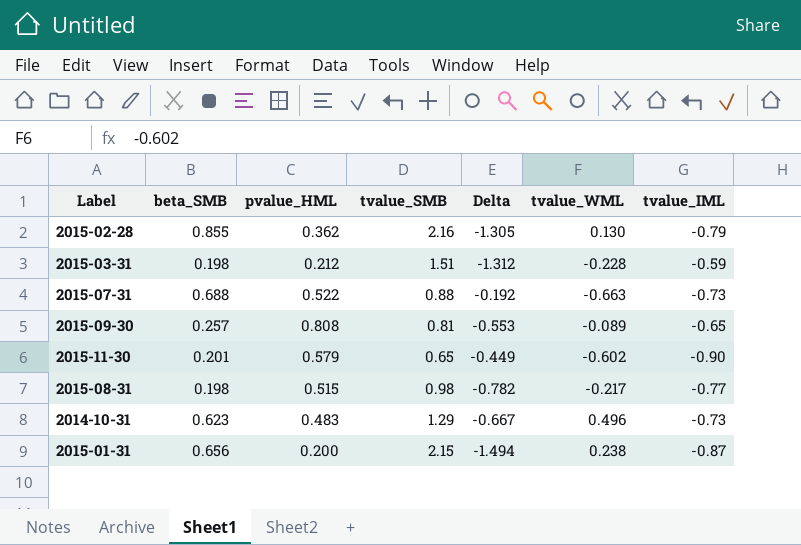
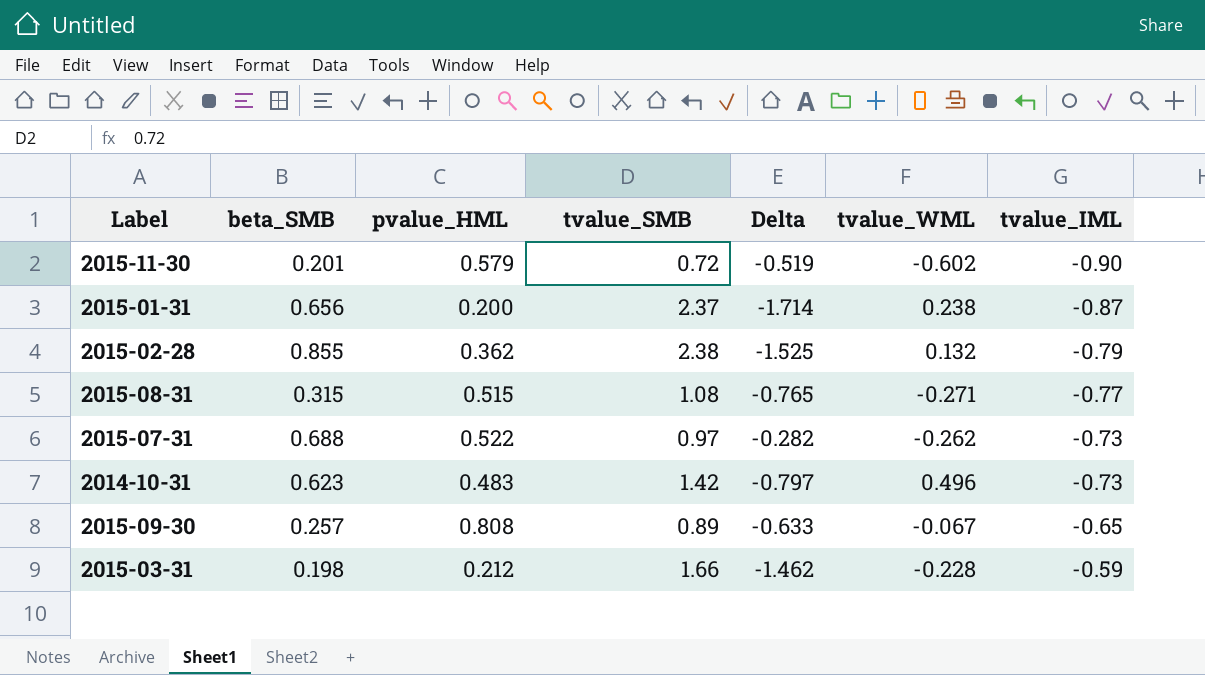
row order: none -> tvalue_IML ascending
2015-11-30 | tvalue_SMB: 0.65 -> 0.72
2015-11-30 | Delta: -0.449 -> -0.519
2015-01-31 | tvalue_SMB: 2.15 -> 2.37
2015-01-31 | Delta: -1.494 -> -1.714
2015-02-28 | tvalue_SMB: 2.16 -> 2.38
2015-02-28 | Delta: -1.305 -> -1.525
2015-02-28 | tvalue_WML: 0.130 -> 0.132
2015-08-31 | beta_SMB: 0.198 -> 0.315
2015-08-31 | tvalue_SMB: 0.98 -> 1.08
2015-08-31 | Delta: -0.782 -> -0.765
2015-08-31 | tvalue_WML: -0.217 -> -0.271
2015-07-31 | tvalue_SMB: 0.88 -> 0.97
2015-07-31 | Delta: -0.192 -> -0.282
2015-07-31 | tvalue_WML: -0.663 -> -0.262
2014-10-31 | tvalue_SMB: 1.29 -> 1.42
2014-10-31 | Delta: -0.667 -> -0.797
2015-09-30 | tvalue_SMB: 0.81 -> 0.89
2015-09-30 | Delta: -0.553 -> -0.633
2015-09-30 | tvalue_WML: -0.089 -> -0.067
2015-03-31 | tvalue_SMB: 1.51 -> 1.66
2015-03-31 | Delta: -1.312 -> -1.462

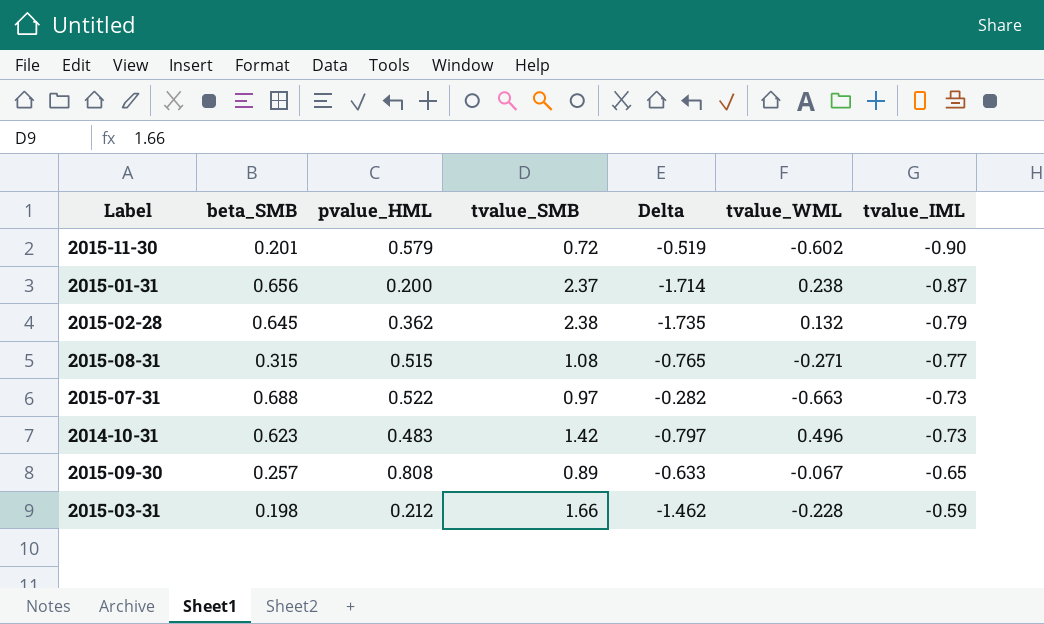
2015-02-28 | beta_SMB: 0.855 -> 0.645
2015-02-28 | Delta: -1.525 -> -1.735
2015-07-31 | tvalue_WML: -0.262 -> -0.663

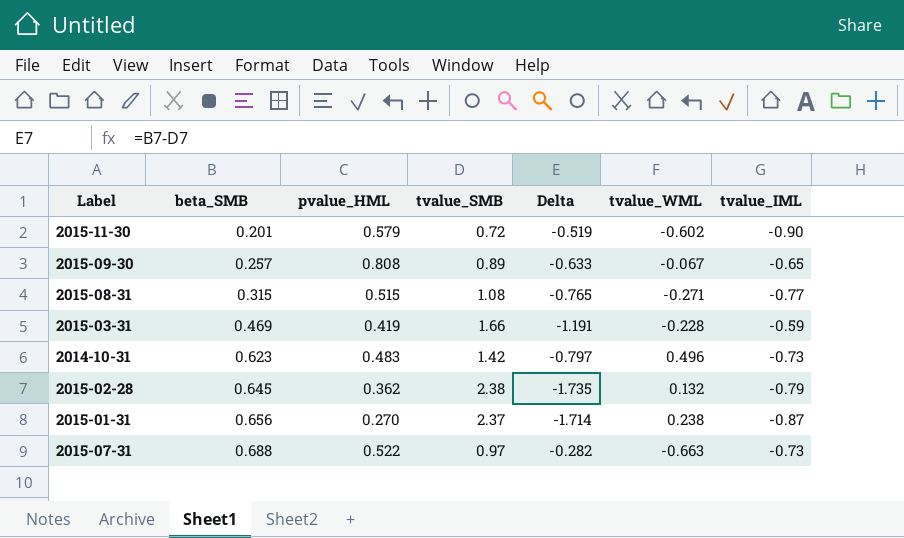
row order: tvalue_IML ascending -> beta_SMB ascending
2015-03-31 | beta_SMB: 0.198 -> 0.469
2015-03-31 | pvalue_HML: 0.212 -> 0.419
2015-03-31 | Delta: -1.462 -> -1.191
2015-01-31 | pvalue_HML: 0.200 -> 0.270

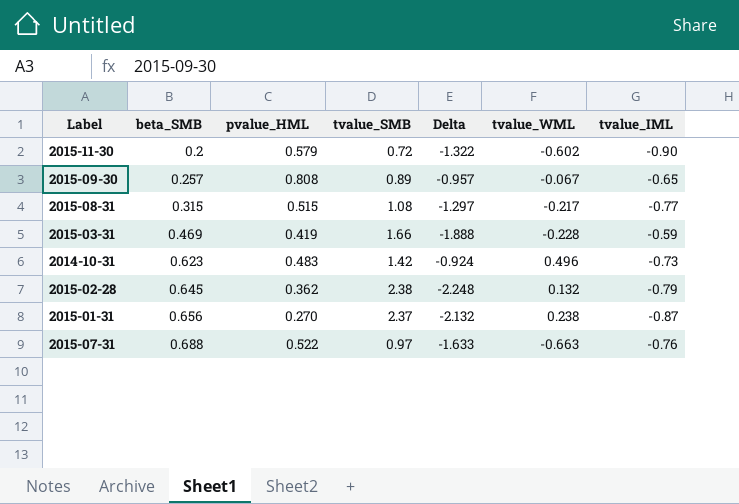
column Delta | formula: [beta_SMB] - [tvalue_SMB] -> [tvalue_WML] - [tvalue_SMB]
2015-11-30 | beta_SMB: 0.201 -> 0.2
2015-08-31 | tvalue_WML: -0.271 -> -0.217
2015-07-31 | tvalue_IML: -0.73 -> -0.76

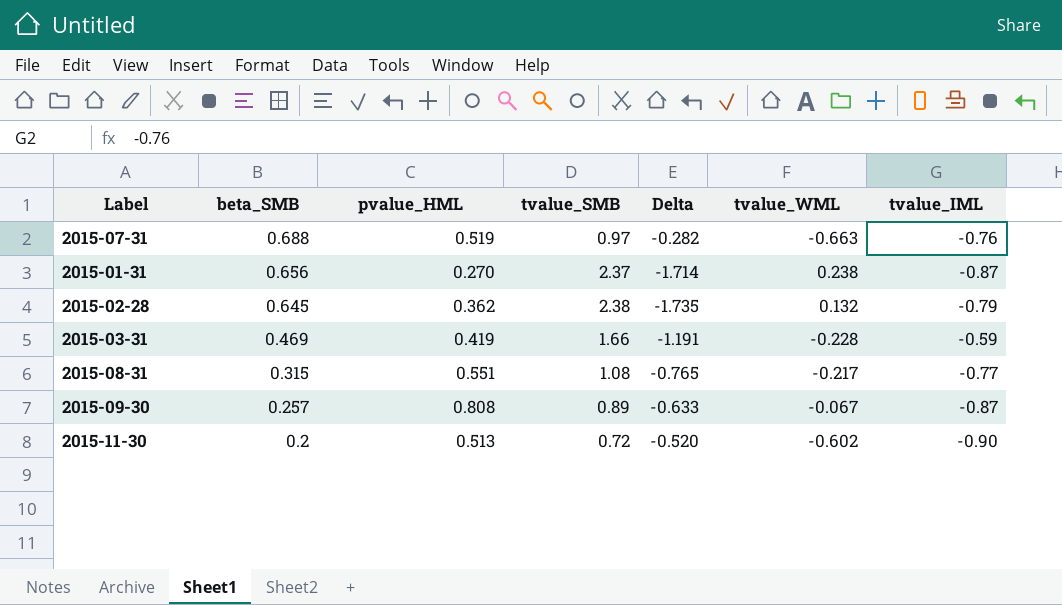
row order: beta_SMB ascending -> beta_SMB descending
column Delta | formula: [tvalue_WML] - [tvalue_SMB] -> [beta_SMB] - [tvalue_SMB]
row 2014-10-31: 0.623 | 0.483 | 1.42 | -0.924 | 0.496 | -0.73 -> none
2015-07-31 | pvalue_HML: 0.522 -> 0.519
2015-08-31 | pvalue_HML: 0.515 -> 0.551
2015-09-30 | tvalue_IML: -0.65 -> -0.87
2015-11-30 | pvalue_HML: 0.579 -> 0.513

